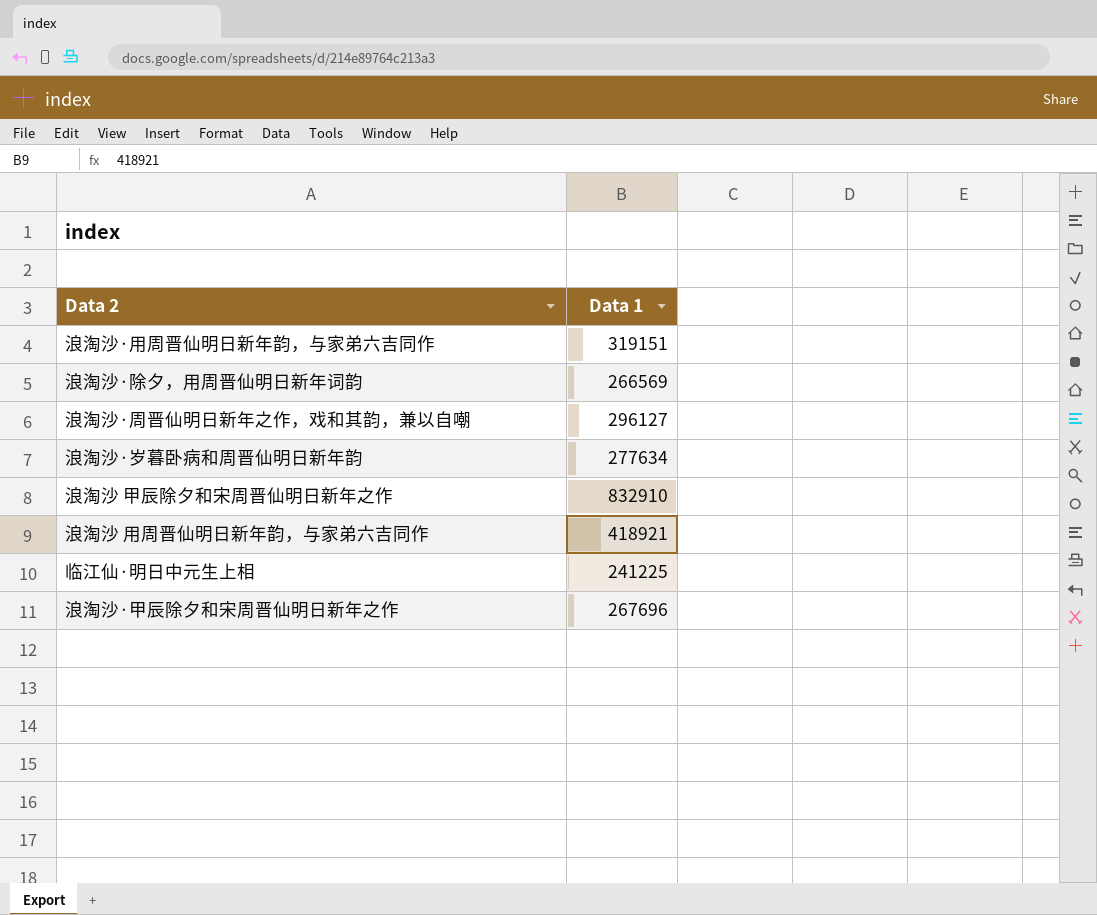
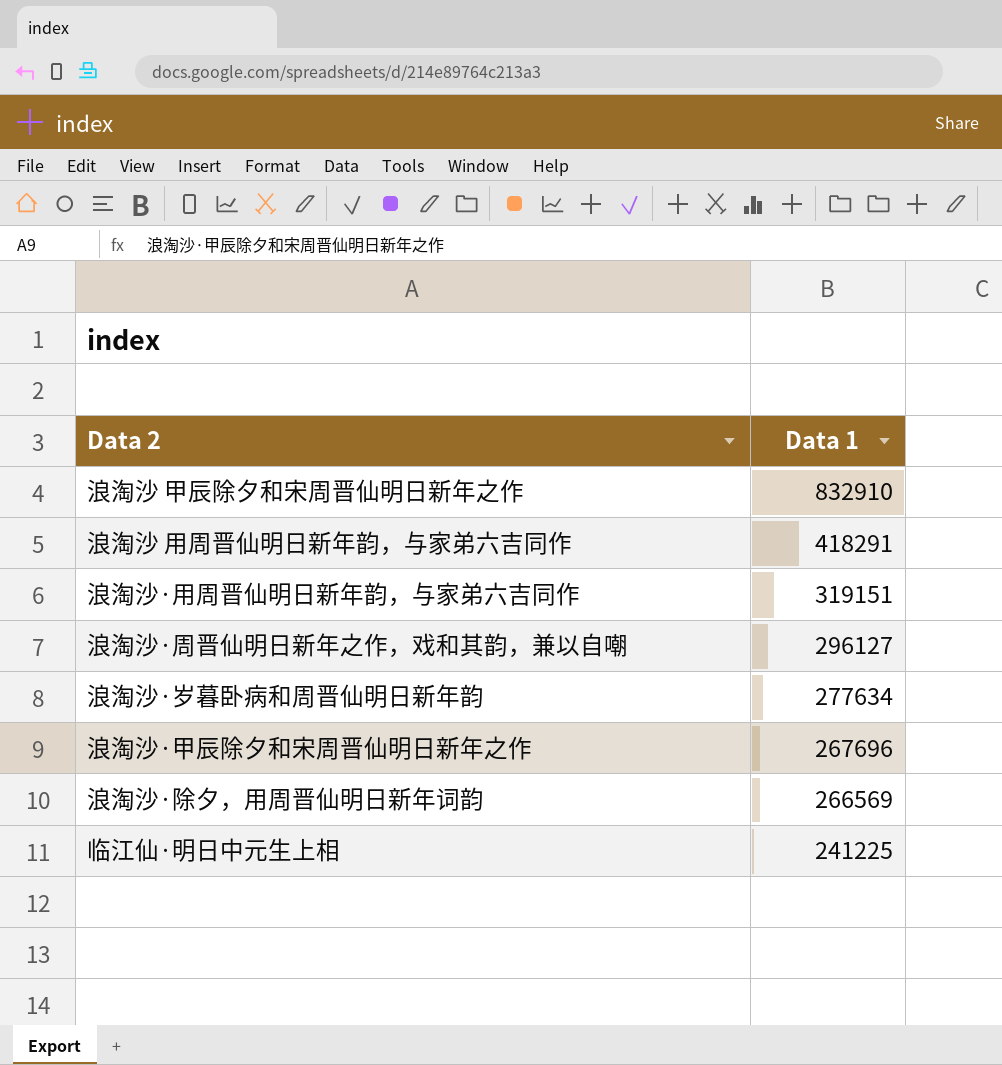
row order: none -> Data 1 descending
浪淘沙 用周晋仙明日新年韵，与家弟六吉同作 | Data 1: 418921 -> 418291

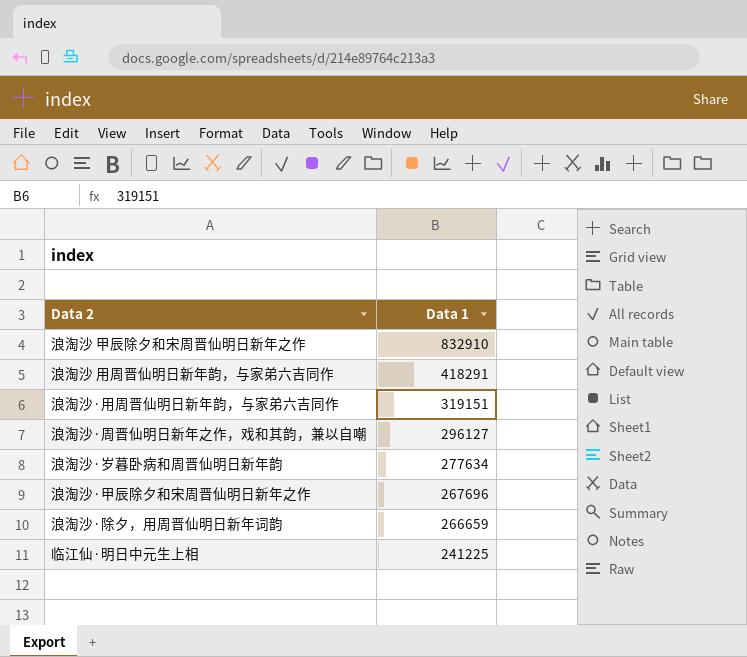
浪淘沙·除夕，用周晋仙明日新年词韵 | Data 1: 266569 -> 266659

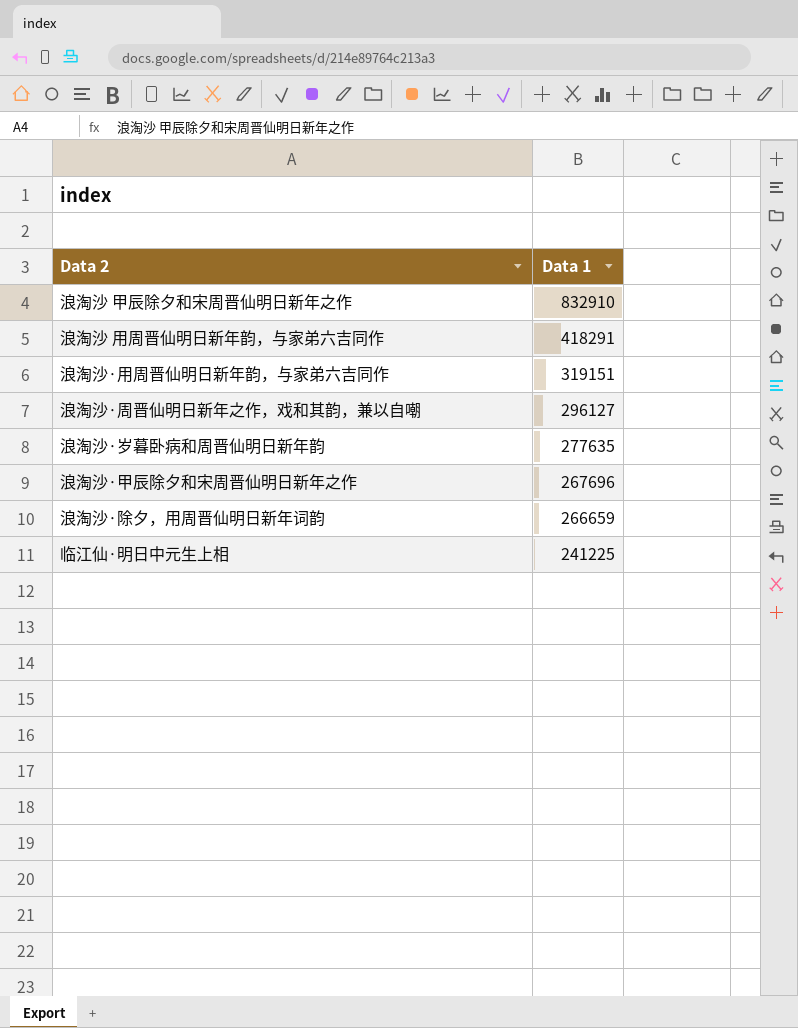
浪淘沙·岁暮卧病和周晋仙明日新年韵 | Data 1: 277634 -> 277635

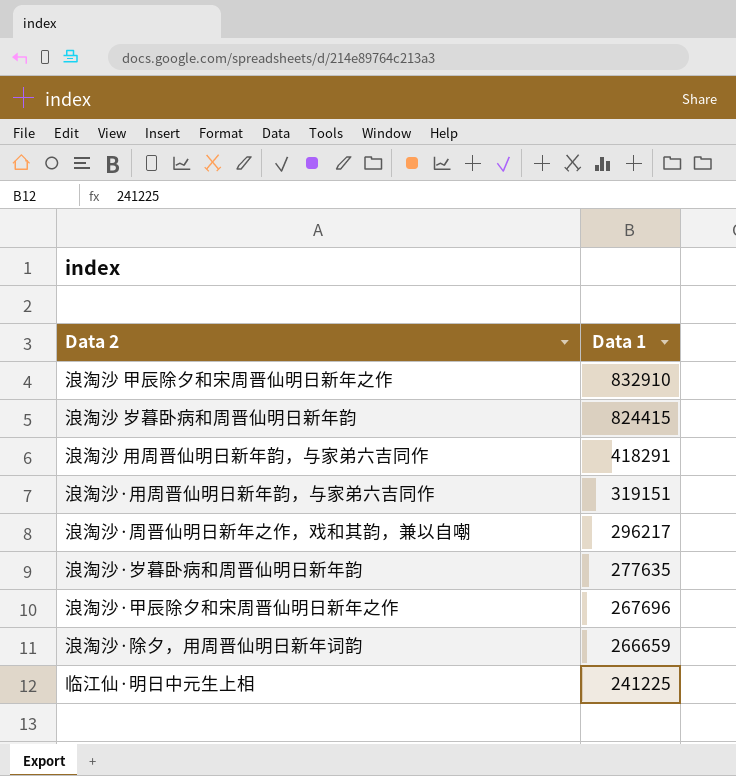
row 浪淘沙 岁暮卧病和周晋仙明日新年韵: none -> 824415
浪淘沙·周晋仙明日新年之作，戏和其韵，兼以自嘲 | Data 1: 296127 -> 296217

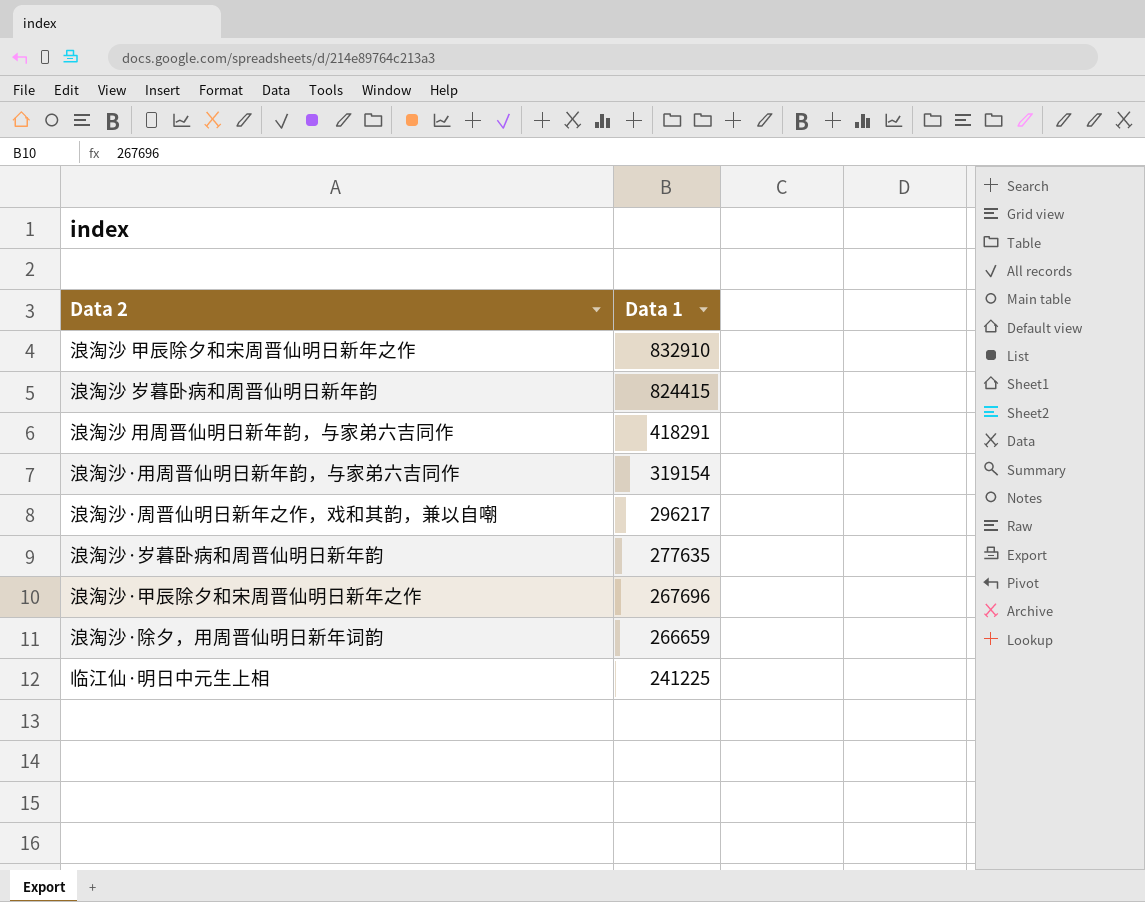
浪淘沙·用周晋仙明日新年韵，与家弟六吉同作 | Data 1: 319151 -> 319154

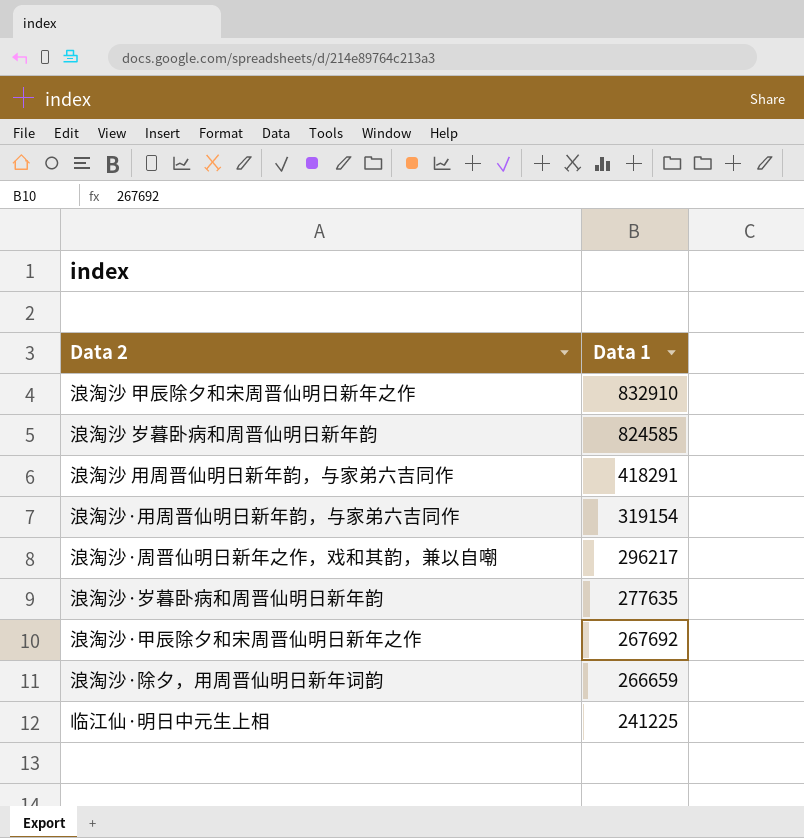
浪淘沙 岁暮卧病和周晋仙明日新年韵 | Data 1: 824415 -> 824585
浪淘沙·甲辰除夕和宋周晋仙明日新年之作 | Data 1: 267696 -> 267692

